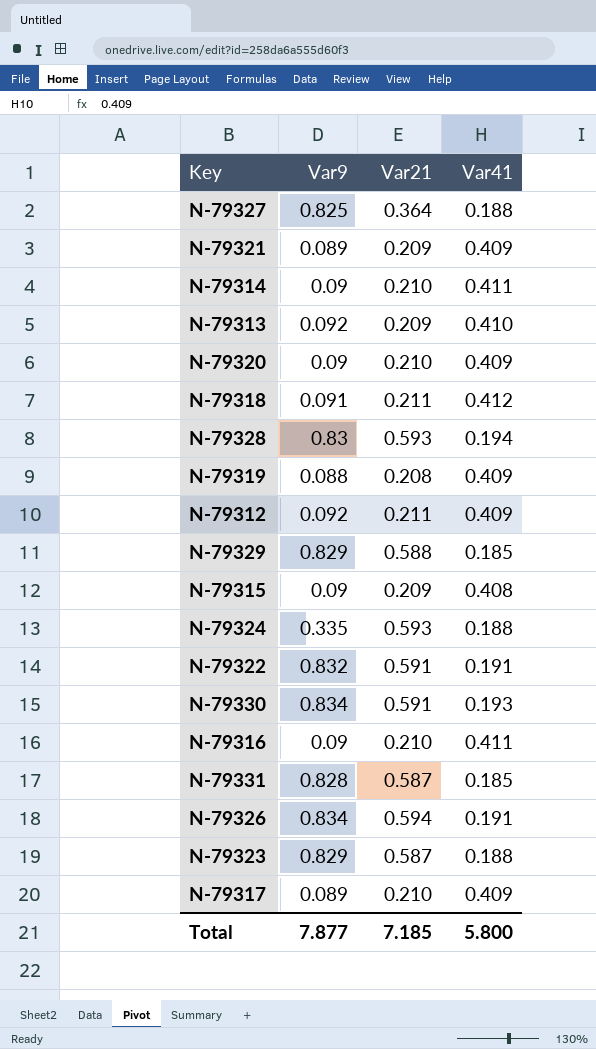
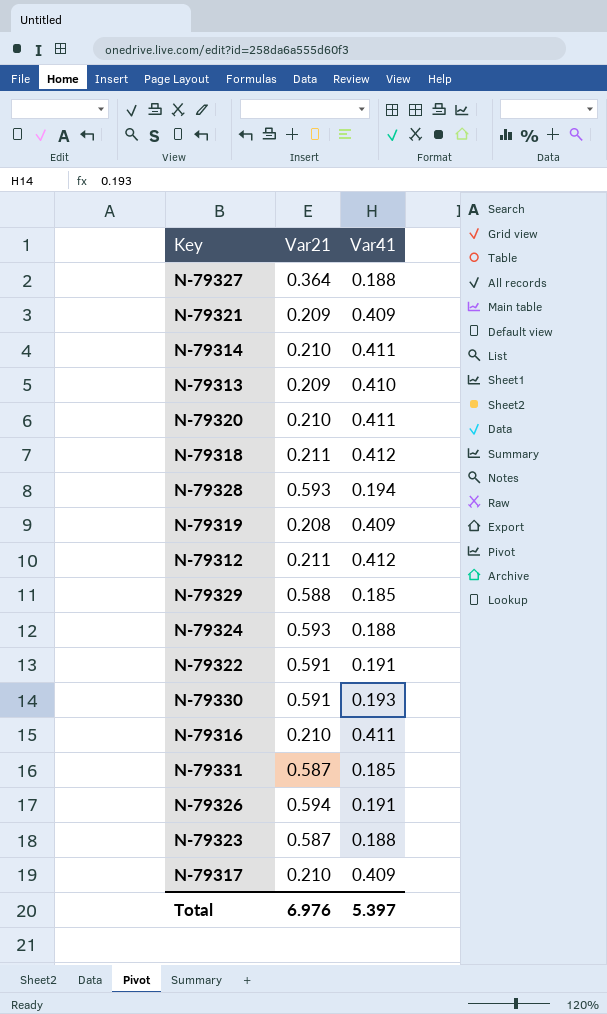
column Var9 | position: 2 -> none
row N-79315: 0.09 | 0.209 | 0.408 -> none
N-79320 | Var41: 0.409 -> 0.411
N-79312 | Var41: 0.409 -> 0.412
Total | Var21: 7.185 -> 6.976
Total | Var41: 5.800 -> 5.397

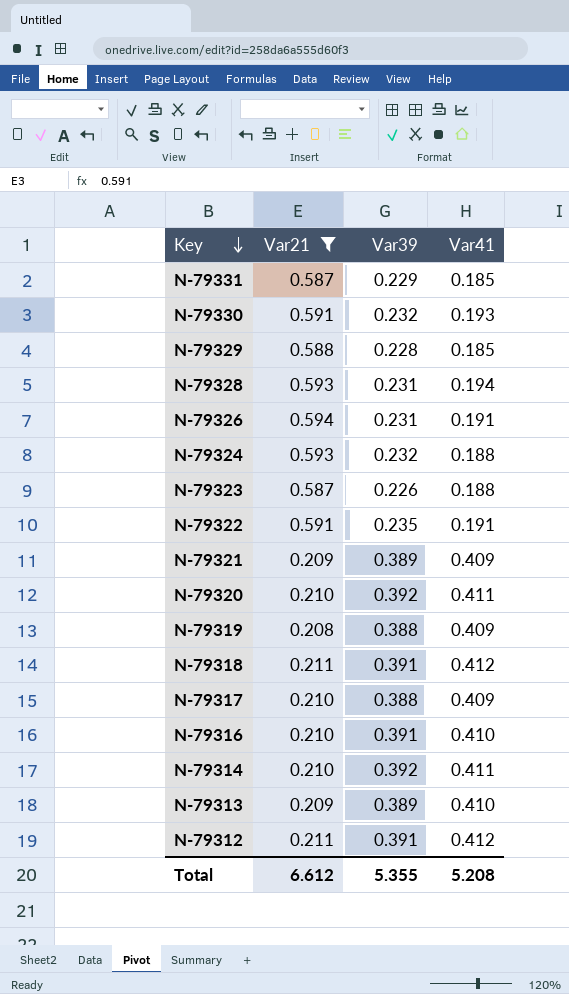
filter: none -> Var21 != 0.364
row order: none -> Key descending
column Var39 | position: none -> 3
N-79316 | Var41: 0.411 -> 0.410
Total | Var21: 6.976 -> 6.612
Total | Var41: 5.397 -> 5.208

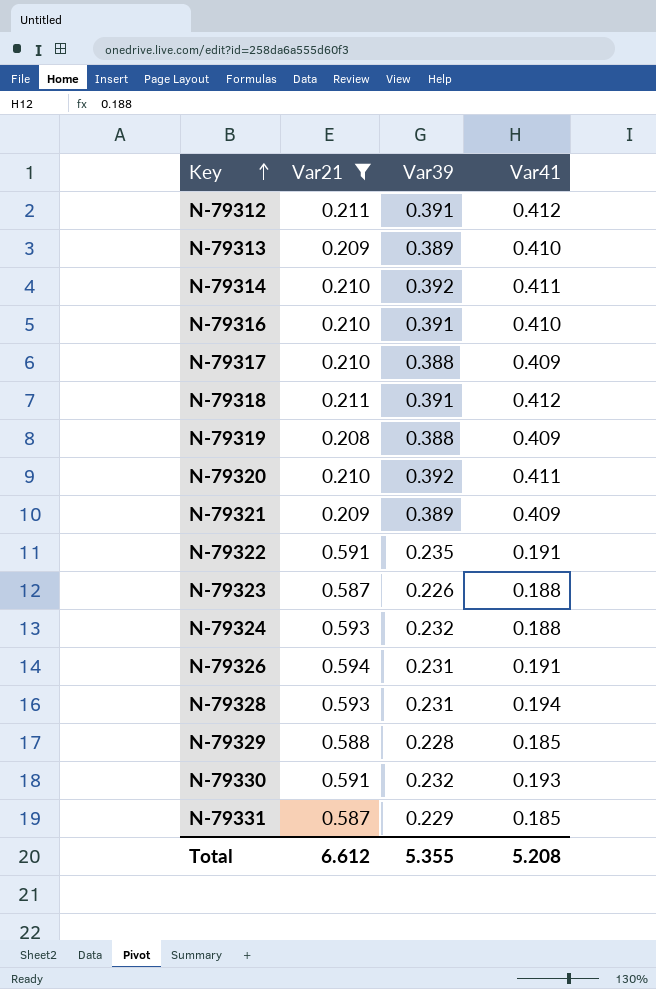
row order: Key descending -> Key ascending

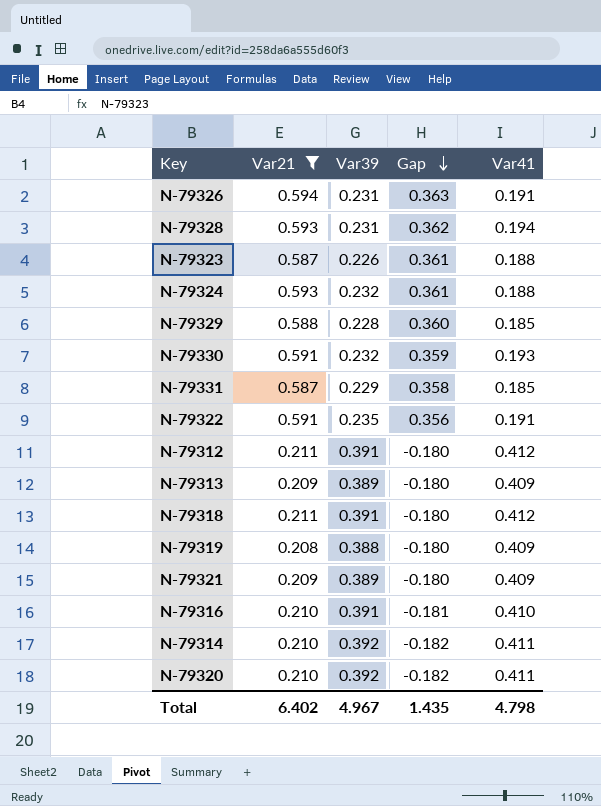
row order: Key ascending -> Gap descending
column Gap | formula: none -> [Var21] - [Var39]
row N-79317: 0.210 | 0.388 | 0.409 -> none
N-79313 | Var41: 0.410 -> 0.409
Total | Var21: 6.612 -> 6.402
Total | Var39: 5.355 -> 4.967
Total | Var41: 5.208 -> 4.798

